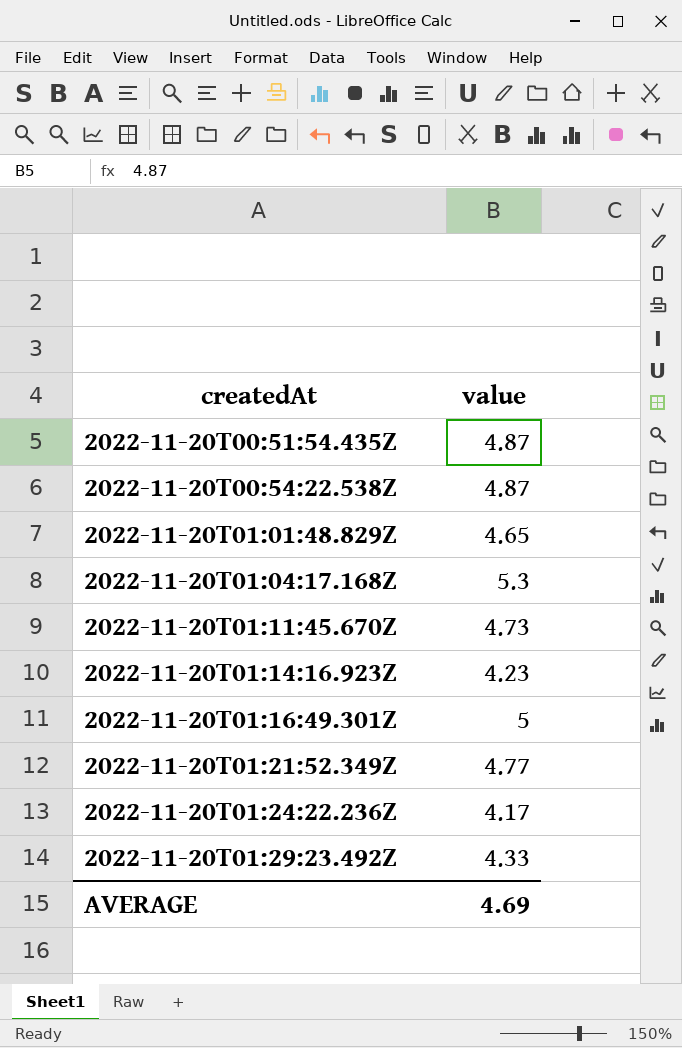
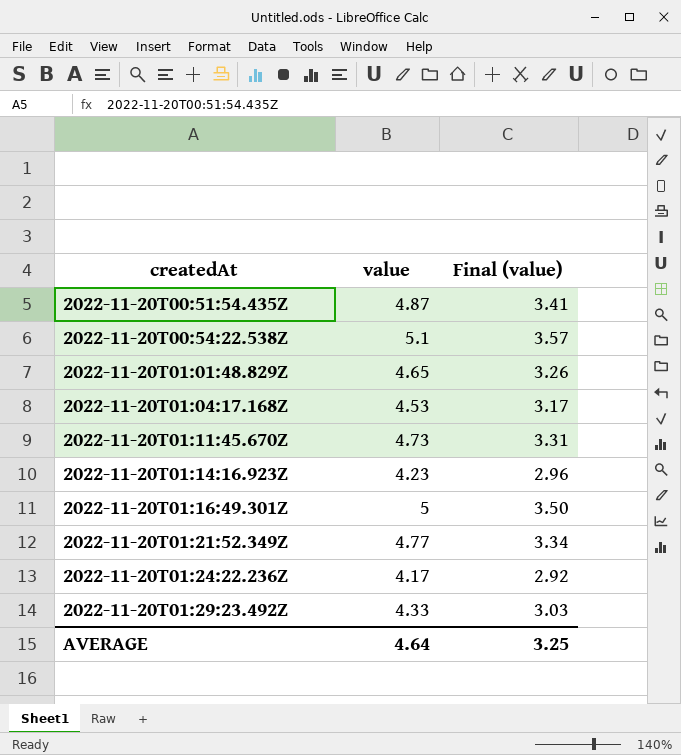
column Final (value) | formula: none -> [value] * 0.7
2022-11-20T00:54:22.538Z | value: 4.87 -> 5.1
2022-11-20T01:04:17.168Z | value: 5.3 -> 4.53
AVERAGE | value: 4.69 -> 4.64

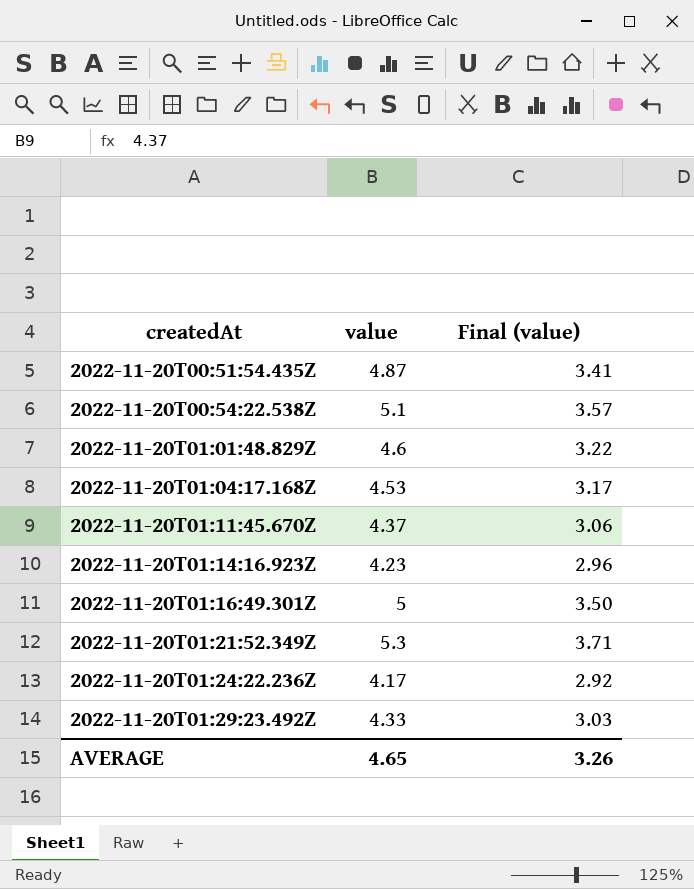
2022-11-20T01:01:48.829Z | value: 4.65 -> 4.6
2022-11-20T01:01:48.829Z | Final (value): 3.26 -> 3.22
2022-11-20T01:11:45.670Z | value: 4.73 -> 4.37
2022-11-20T01:11:45.670Z | Final (value): 3.31 -> 3.06
2022-11-20T01:21:52.349Z | value: 4.77 -> 5.3
2022-11-20T01:21:52.349Z | Final (value): 3.34 -> 3.71
AVERAGE | value: 4.64 -> 4.65
AVERAGE | Final (value): 3.25 -> 3.26

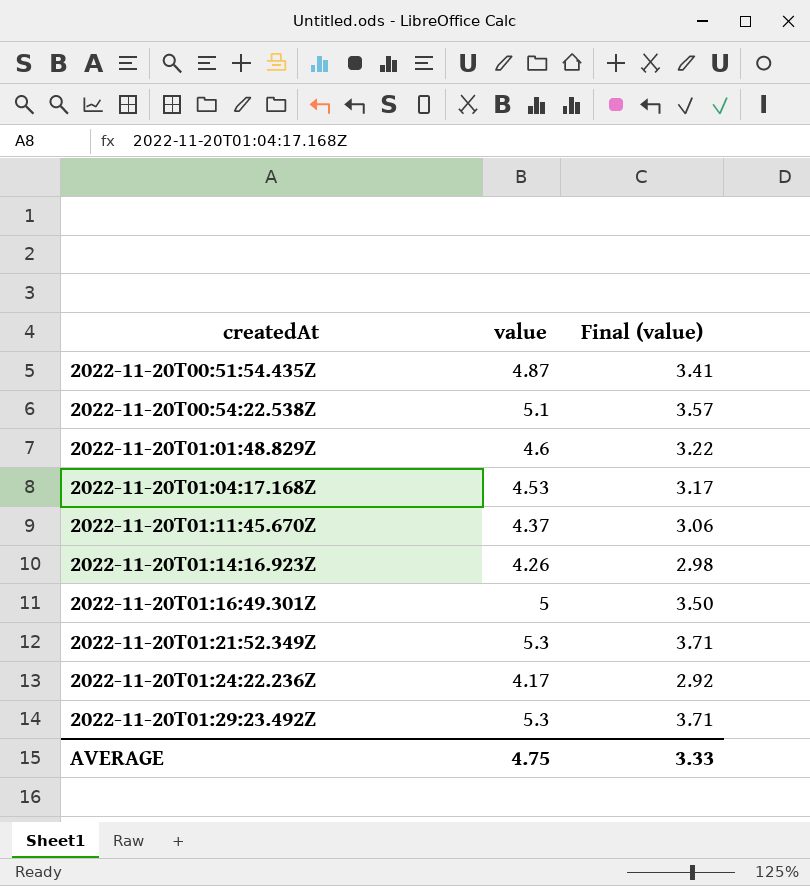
2022-11-20T01:14:16.923Z | value: 4.23 -> 4.26
2022-11-20T01:14:16.923Z | Final (value): 2.96 -> 2.98
2022-11-20T01:29:23.492Z | value: 4.33 -> 5.3
2022-11-20T01:29:23.492Z | Final (value): 3.03 -> 3.71
AVERAGE | value: 4.65 -> 4.75
AVERAGE | Final (value): 3.26 -> 3.33

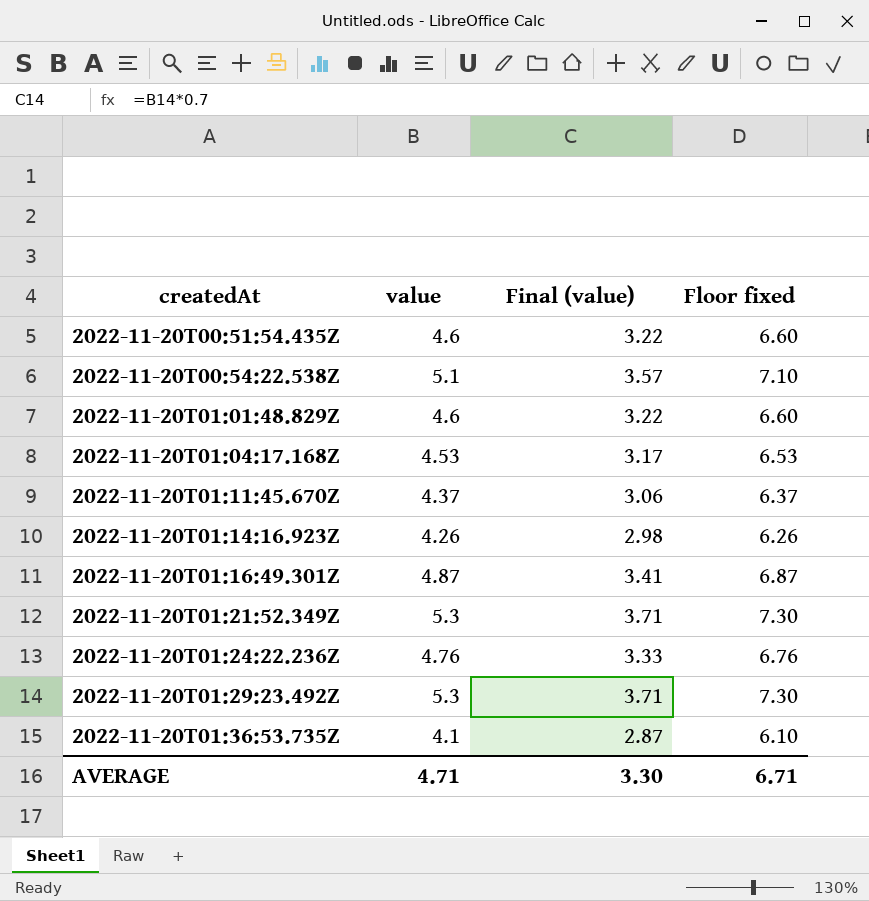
column Floor fixed | formula: none -> [value] + 2
2022-11-20T00:51:54.435Z | value: 4.87 -> 4.6
2022-11-20T00:51:54.435Z | Final (value): 3.41 -> 3.22
2022-11-20T01:16:49.301Z | value: 5 -> 4.87
2022-11-20T01:16:49.301Z | Final (value): 3.50 -> 3.41
2022-11-20T01:24:22.236Z | value: 4.17 -> 4.76
2022-11-20T01:24:22.236Z | Final (value): 2.92 -> 3.33
row 2022-11-20T01:36:53.735Z: none -> 4.1 | 2.87 | 6.10
AVERAGE | value: 4.75 -> 4.71
AVERAGE | Final (value): 3.33 -> 3.30

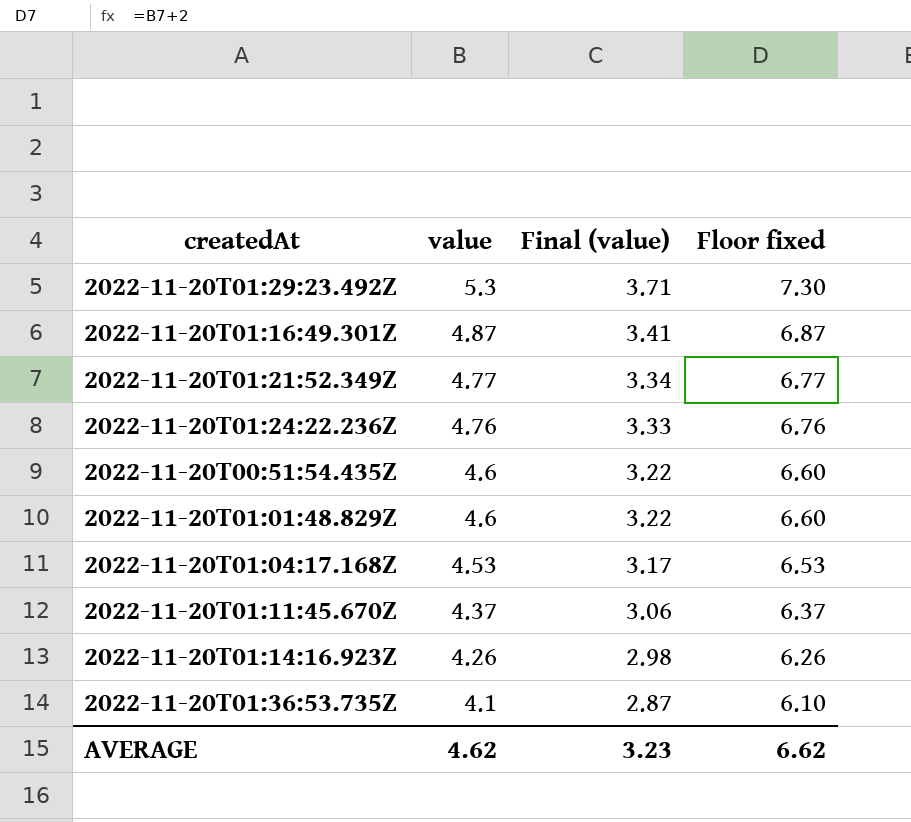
row order: createdAt ascending -> value descending
row 2022-11-20T00:54:22.538Z: 5.1 | 3.57 | 7.10 -> none
2022-11-20T01:21:52.349Z | value: 5.3 -> 4.77
2022-11-20T01:21:52.349Z | Final (value): 3.71 -> 3.34
2022-11-20T01:21:52.349Z | Floor fixed: 7.30 -> 6.77
AVERAGE | value: 4.71 -> 4.62
AVERAGE | Final (value): 3.30 -> 3.23
AVERAGE | Floor fixed: 6.71 -> 6.62

